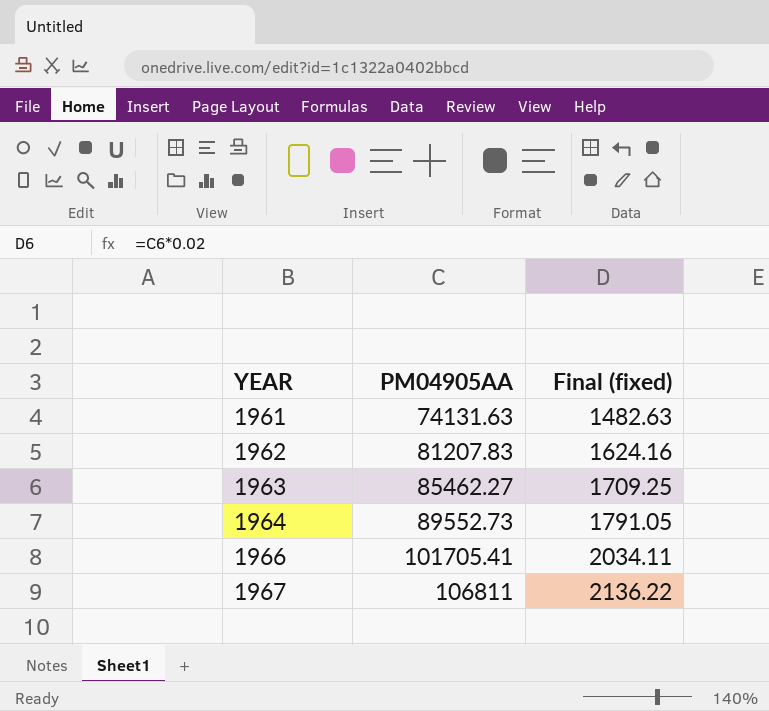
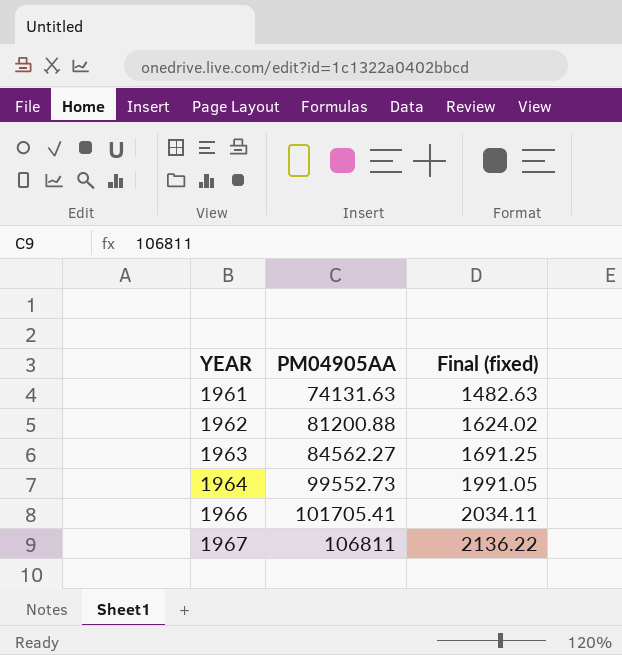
1962 | PM04905AA: 81207.83 -> 81200.88
1962 | Final (fixed): 1624.16 -> 1624.02
1963 | PM04905AA: 85462.27 -> 84562.27
1963 | Final (fixed): 1709.25 -> 1691.25
1964 | PM04905AA: 89552.73 -> 99552.73
1964 | Final (fixed): 1791.05 -> 1991.05

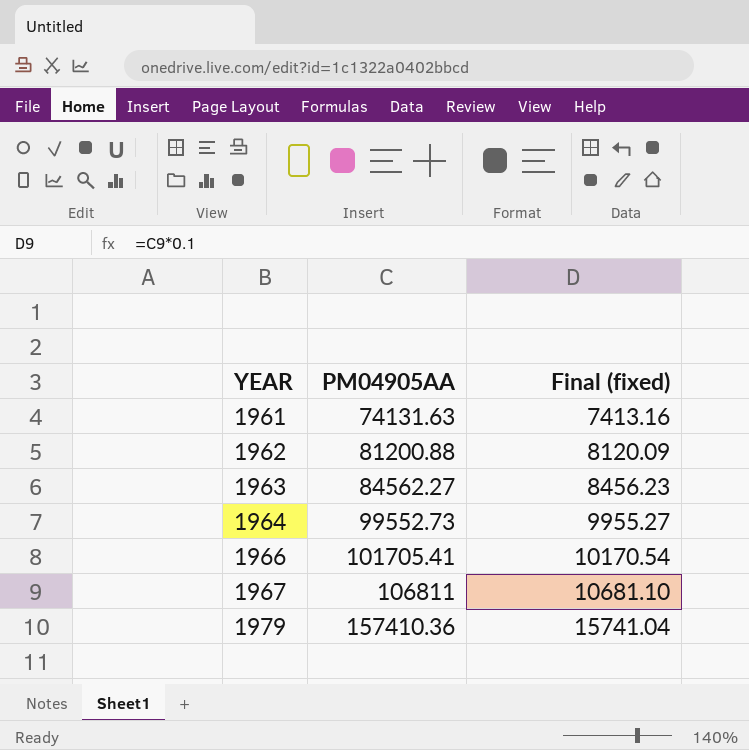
column Final (fixed) | formula: [PM04905AA] * 0.02 -> [PM04905AA] * 0.1
row 1979: none -> 157410.36 | 15741.04

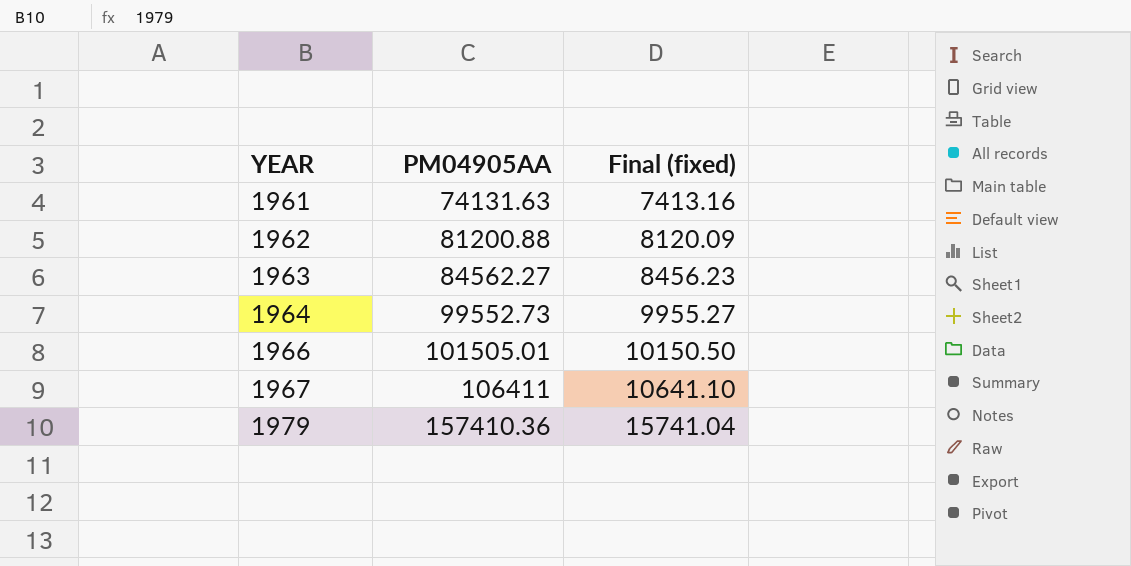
1966 | PM04905AA: 101705.41 -> 101505.01
1966 | Final (fixed): 10170.54 -> 10150.50
1967 | PM04905AA: 106811 -> 106411
1967 | Final (fixed): 10681.10 -> 10641.10

